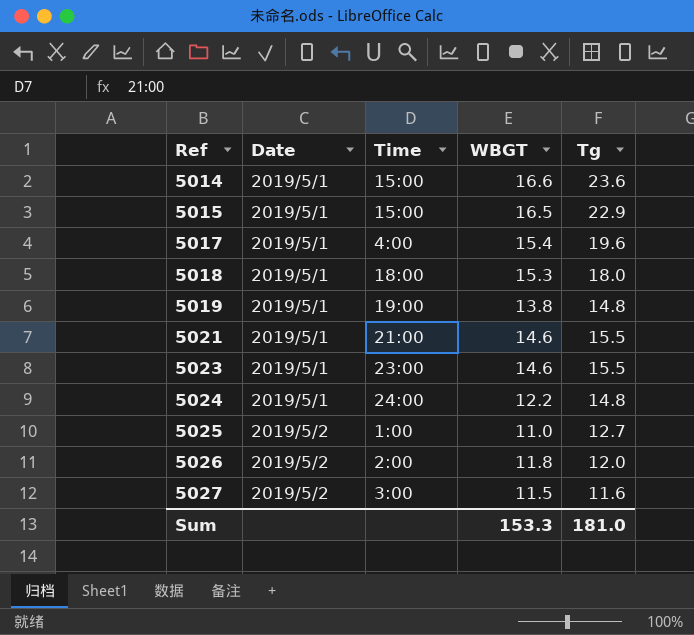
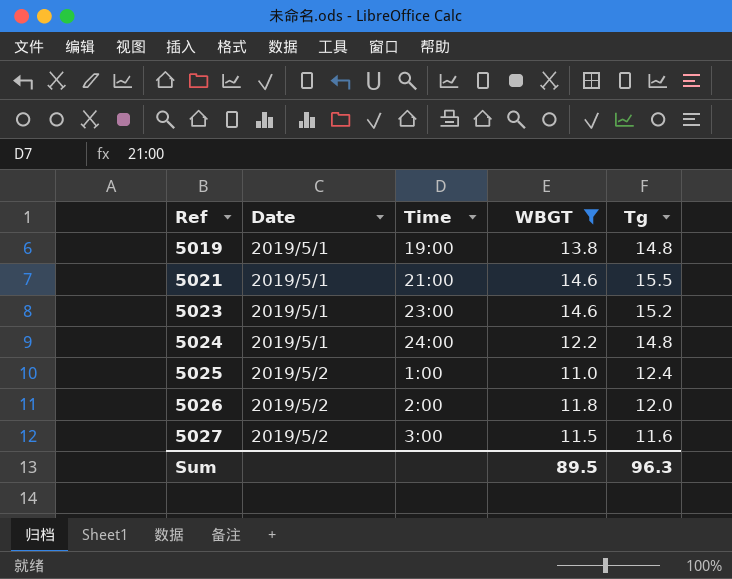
filter: none -> WBGT <= 14.6
5023 | Tg: 15.5 -> 15.2
5025 | Tg: 12.7 -> 12.4
Sum | WBGT: 153.3 -> 89.5
Sum | Tg: 181.0 -> 96.3

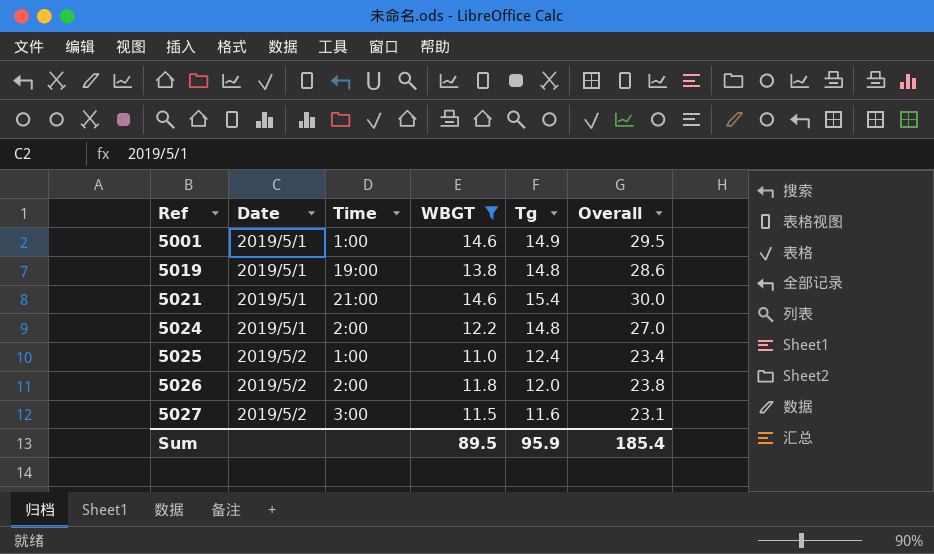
column Overall | formula: none -> [WBGT] + [Tg]
row 5023: 2019/5/1 | 23:00 | 14.6 | 15.2 -> none
row 5001: none -> 2019/5/1 | 1:00 | 14.6 | 14.9 | 29.5
5021 | Tg: 15.5 -> 15.4
5024 | Time: 24:00 -> 2:00
Sum | Tg: 96.3 -> 95.9

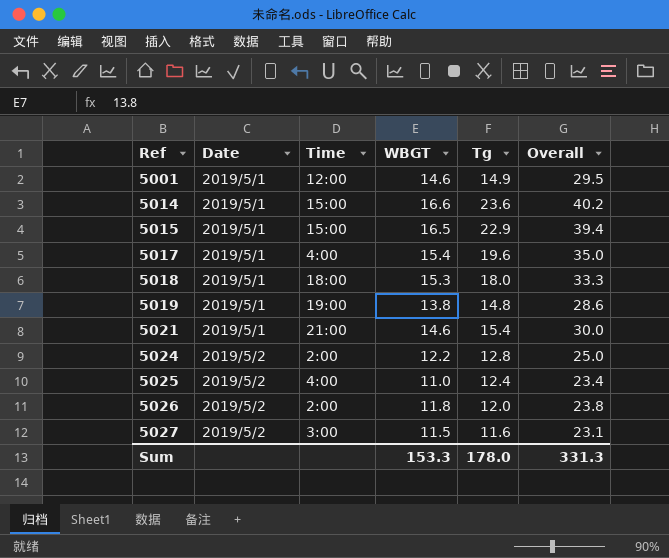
filter: WBGT <= 14.6 -> none
5001 | Time: 1:00 -> 12:00
5024 | Date: 2019/5/1 -> 2019/5/2
5024 | Tg: 14.8 -> 12.8
5024 | Overall: 27.0 -> 25.0
5025 | Time: 1:00 -> 4:00
Sum | WBGT: 89.5 -> 153.3
Sum | Tg: 95.9 -> 178.0
Sum | Overall: 185.4 -> 331.3

